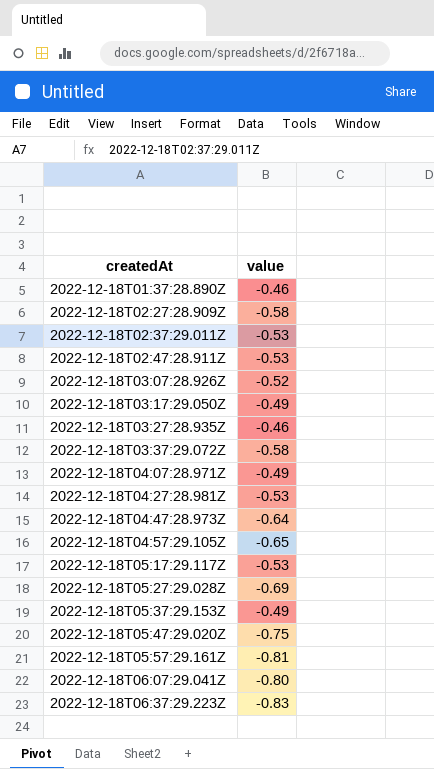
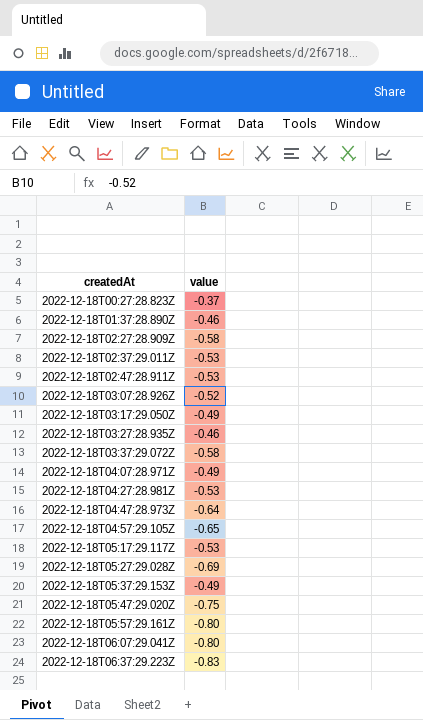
row 2022-12-18T00:27:28.823Z: none -> -0.37
2022-12-18T05:57:29.161Z | value: -0.81 -> -0.80

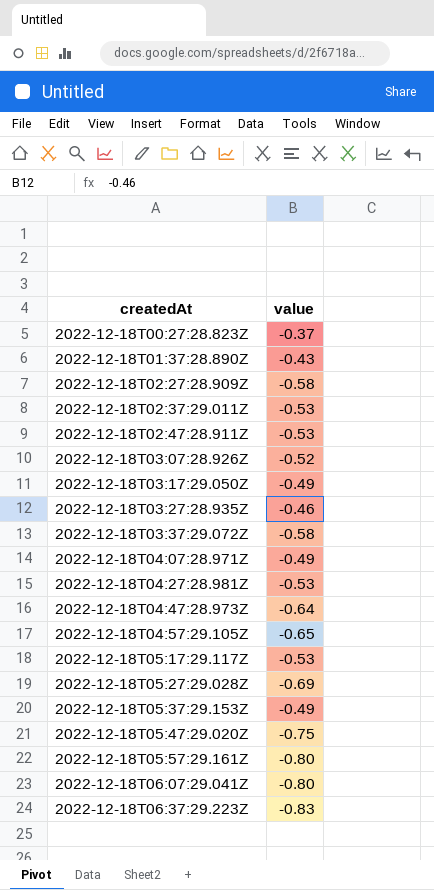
2022-12-18T01:37:28.890Z | value: -0.46 -> -0.43

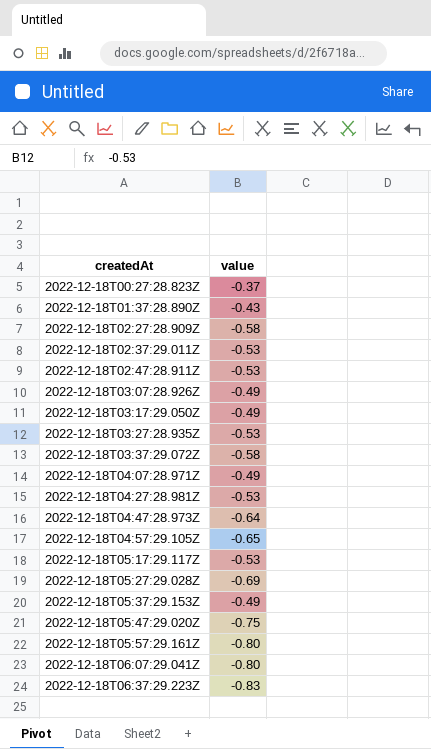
2022-12-18T03:07:28.926Z | value: -0.52 -> -0.49
2022-12-18T03:27:28.935Z | value: -0.46 -> -0.53

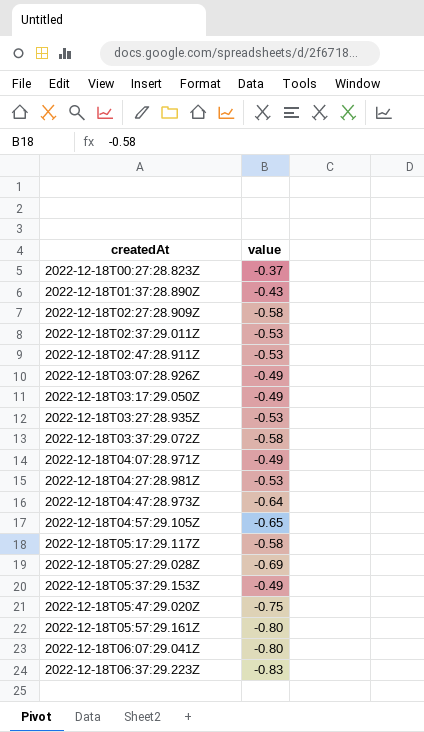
2022-12-18T05:17:29.117Z | value: -0.53 -> -0.58

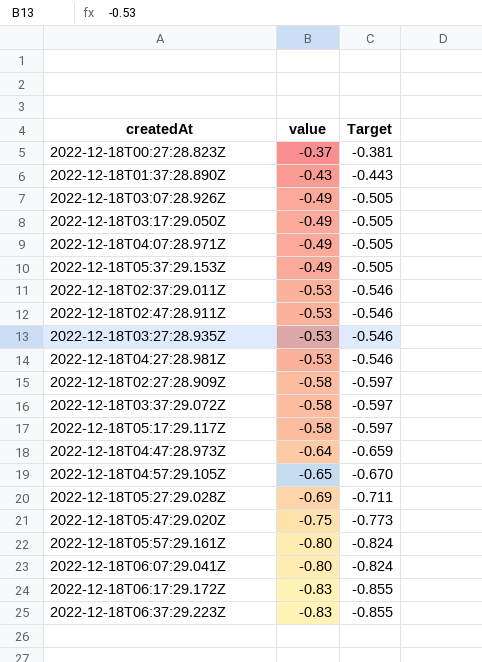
row order: createdAt ascending -> value descending
column Target | formula: none -> [value] * 1.03
row 2022-12-18T06:17:29.172Z: none -> -0.83 | -0.855

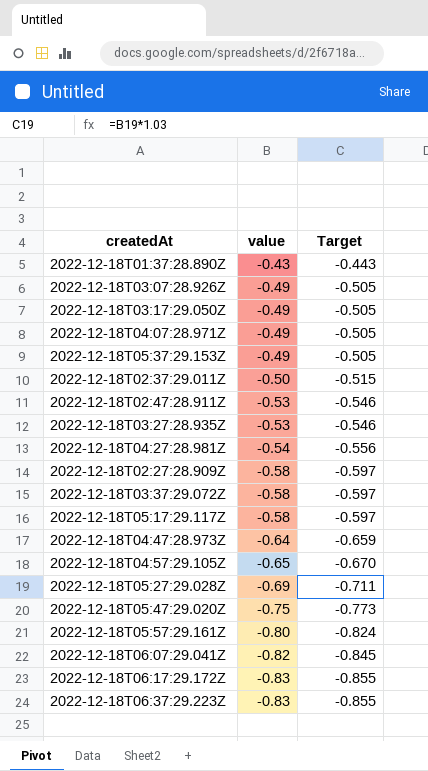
row 2022-12-18T00:27:28.823Z: -0.37 | -0.381 -> none
2022-12-18T02:37:29.011Z | value: -0.53 -> -0.50
2022-12-18T02:37:29.011Z | Target: -0.546 -> -0.515
2022-12-18T04:27:28.981Z | value: -0.53 -> -0.54
2022-12-18T04:27:28.981Z | Target: -0.546 -> -0.556
2022-12-18T06:07:29.041Z | value: -0.80 -> -0.82
2022-12-18T06:07:29.041Z | Target: -0.824 -> -0.845

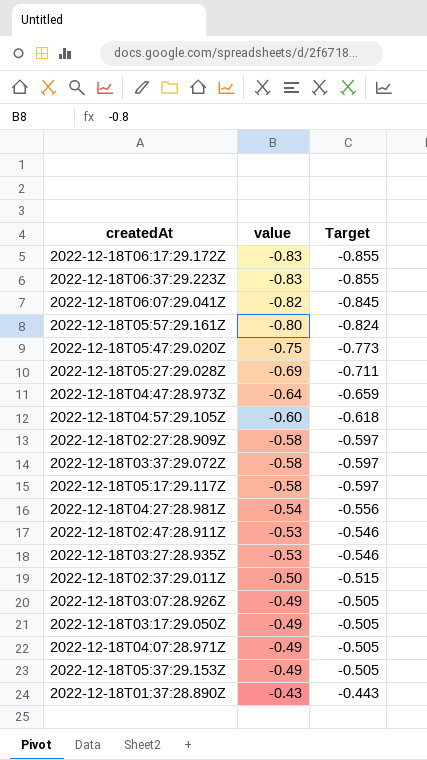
row order: value descending -> value ascending
2022-12-18T04:57:29.105Z | value: -0.65 -> -0.60
2022-12-18T04:57:29.105Z | Target: -0.670 -> -0.618

